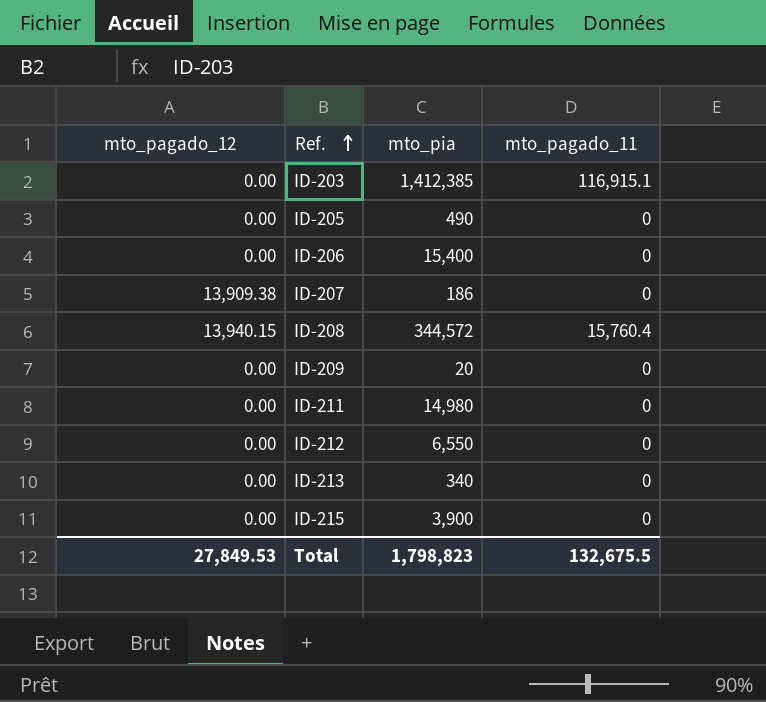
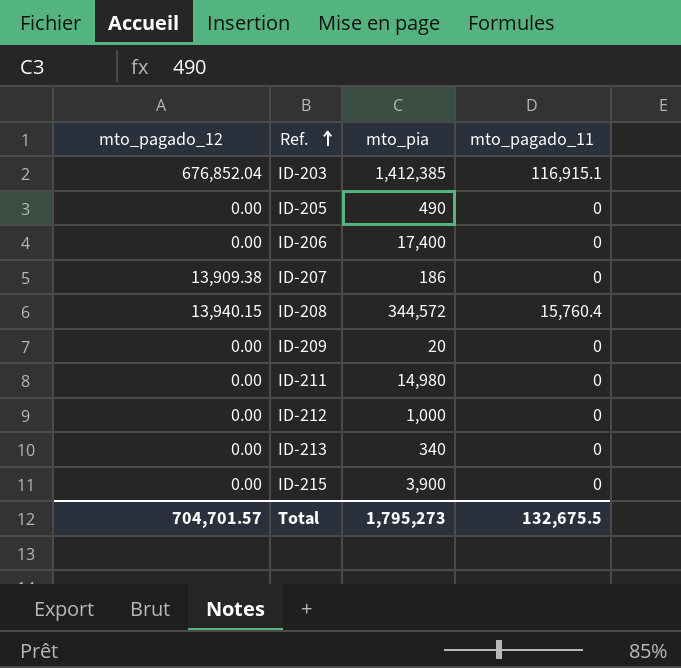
ID-203 | mto_pagado_12: 0.00 -> 676,852.04
ID-206 | mto_pia: 15,400 -> 17,400
ID-212 | mto_pia: 6,550 -> 1,000
Total | mto_pagado_12: 27,849.53 -> 704,701.57
Total | mto_pia: 1,798,823 -> 1,795,273

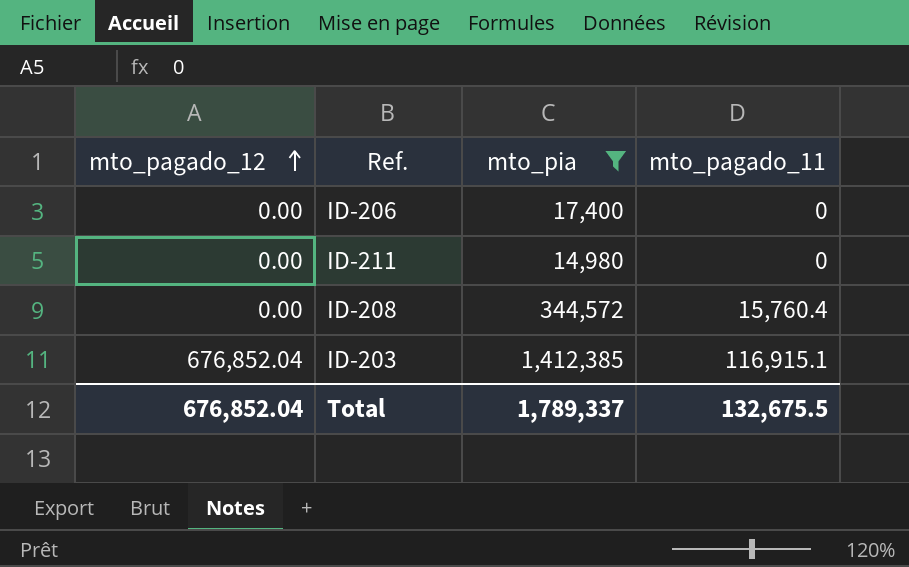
filter: none -> mto_pia >= 14,980
row order: Ref. ascending -> mto_pagado_12 ascending
ID-208 | mto_pagado_12: 13,940.15 -> 0.00
Total | mto_pagado_12: 704,701.57 -> 676,852.04
Total | mto_pia: 1,795,273 -> 1,789,337

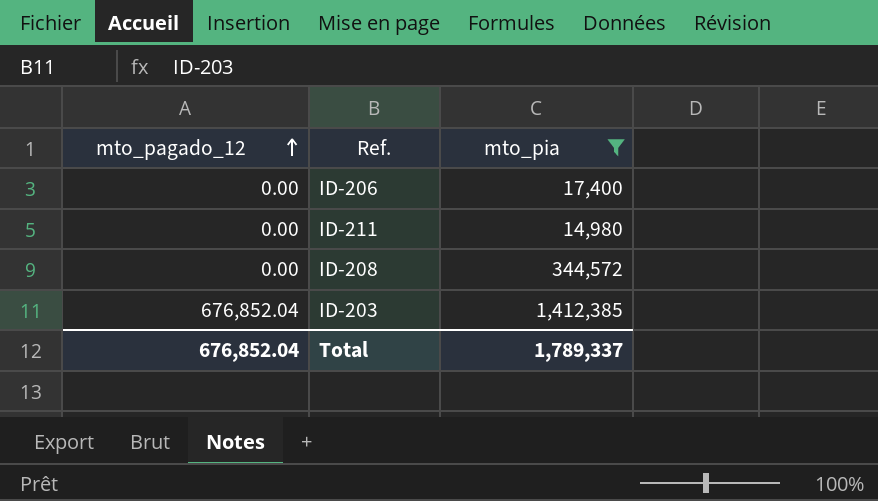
column mto_pagado_11 | position: 4 -> none

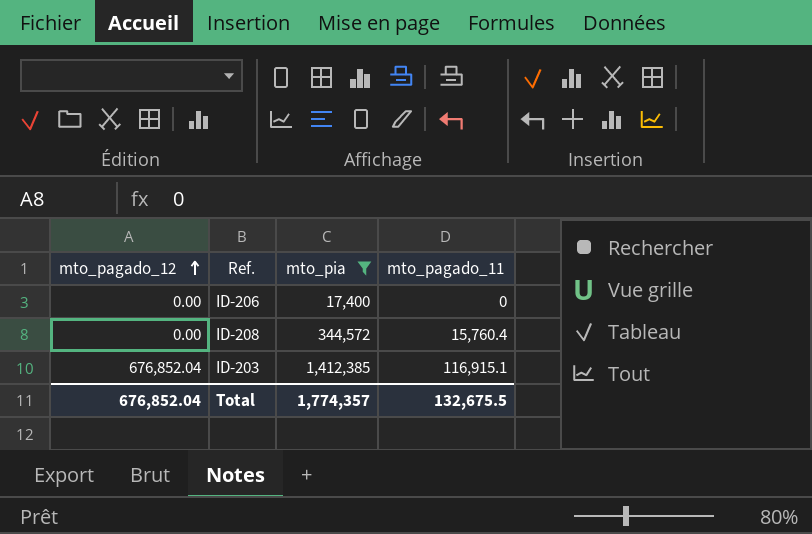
column mto_pagado_11 | position: none -> 4
row ID-211: 0.00 | 14,980 -> none
Total | mto_pia: 1,789,337 -> 1,774,357

